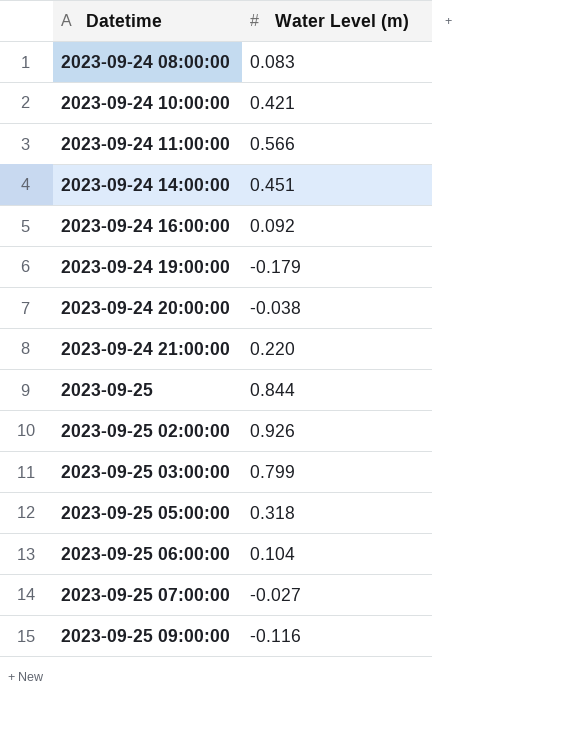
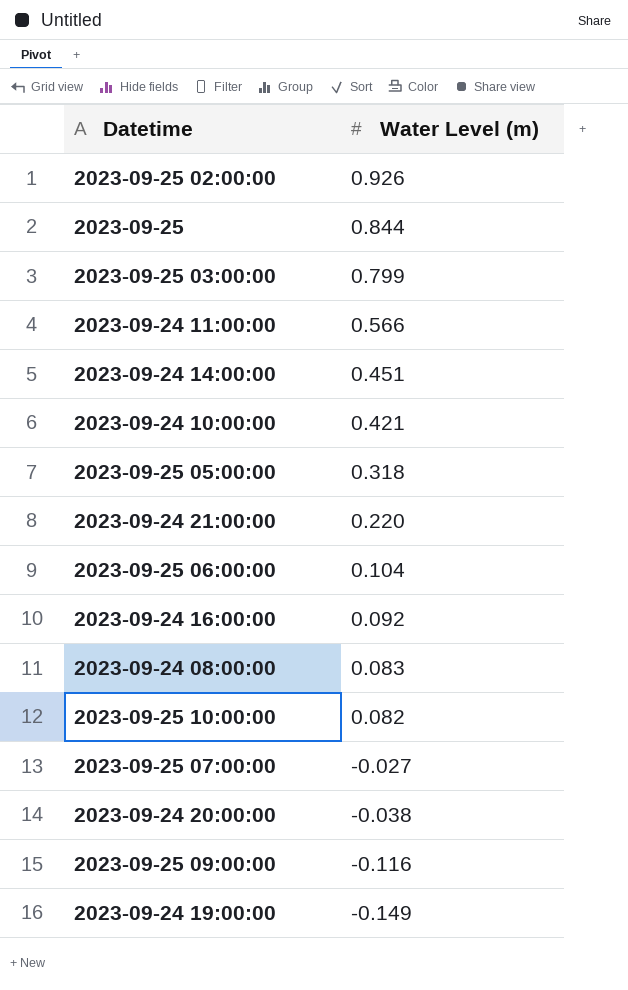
row order: Datetime ascending -> Water Level (m) descending
row 2023-09-25 10:00:00: none -> 0.082
2023-09-24 19:00:00 | Water Level (m): -0.179 -> -0.149

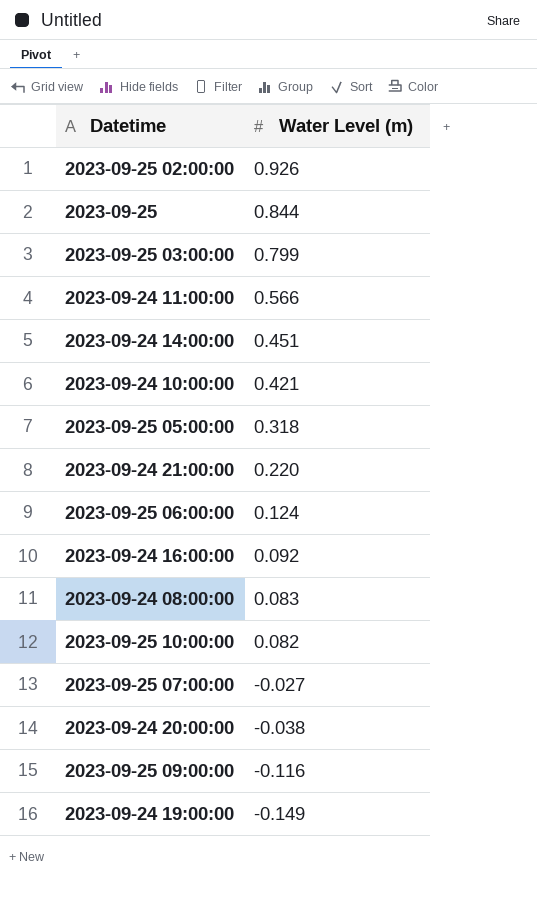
2023-09-25 06:00:00 | Water Level (m): 0.104 -> 0.124

